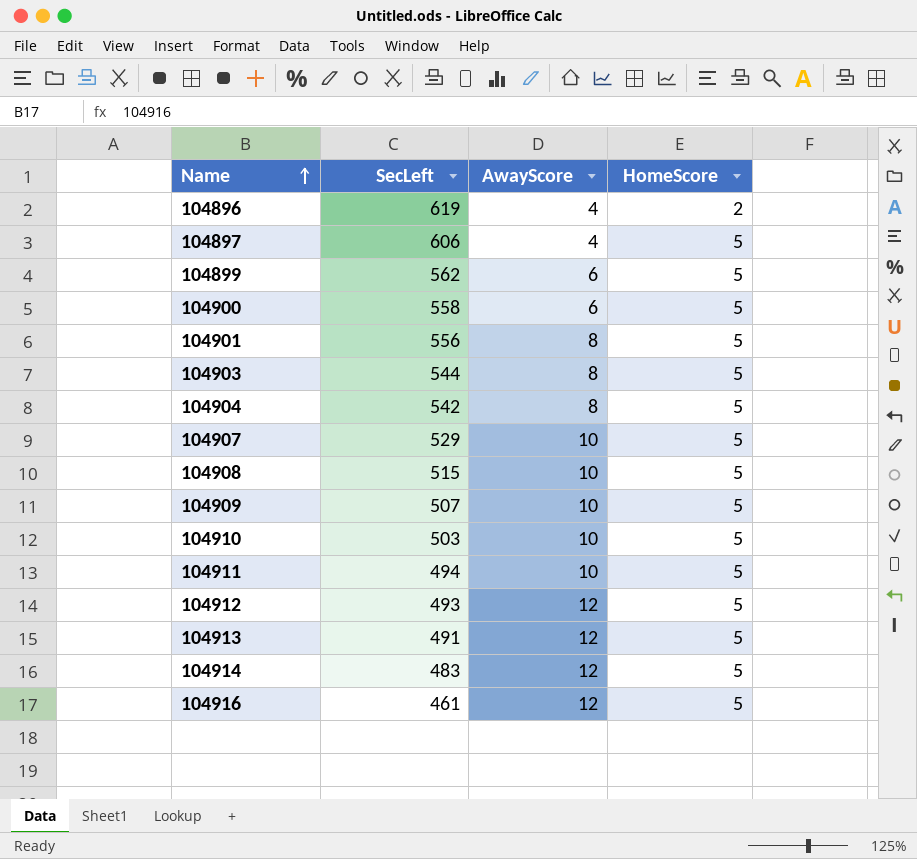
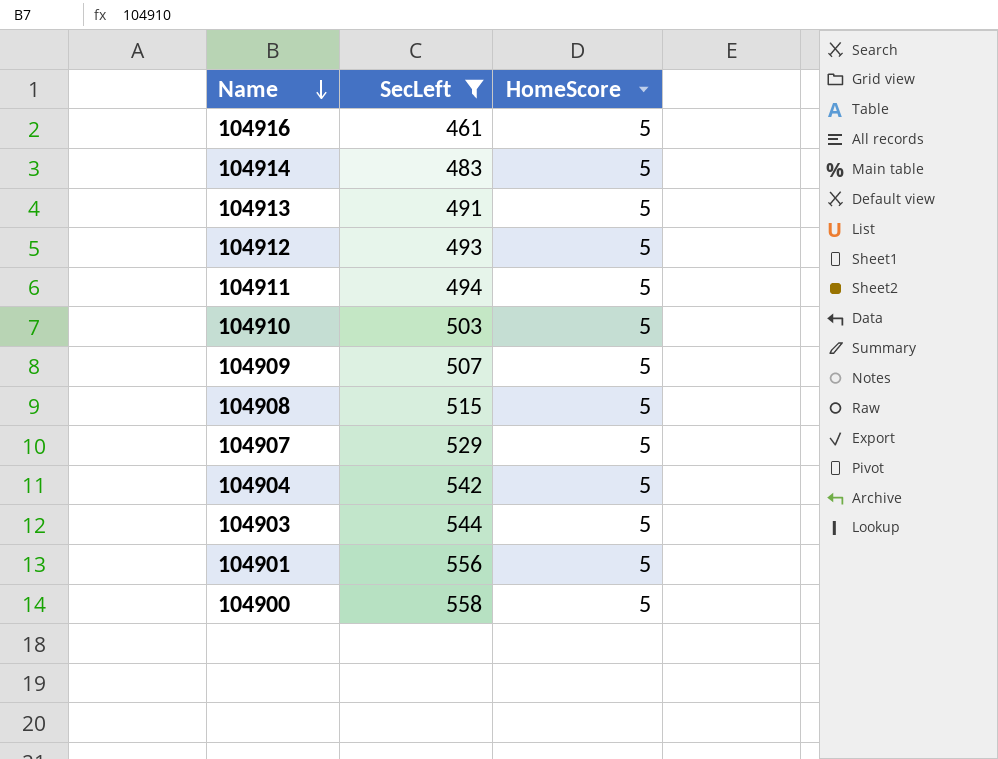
filter: none -> SecLeft <= 558
row order: Name ascending -> Name descending
column AwayScore | position: 3 -> none

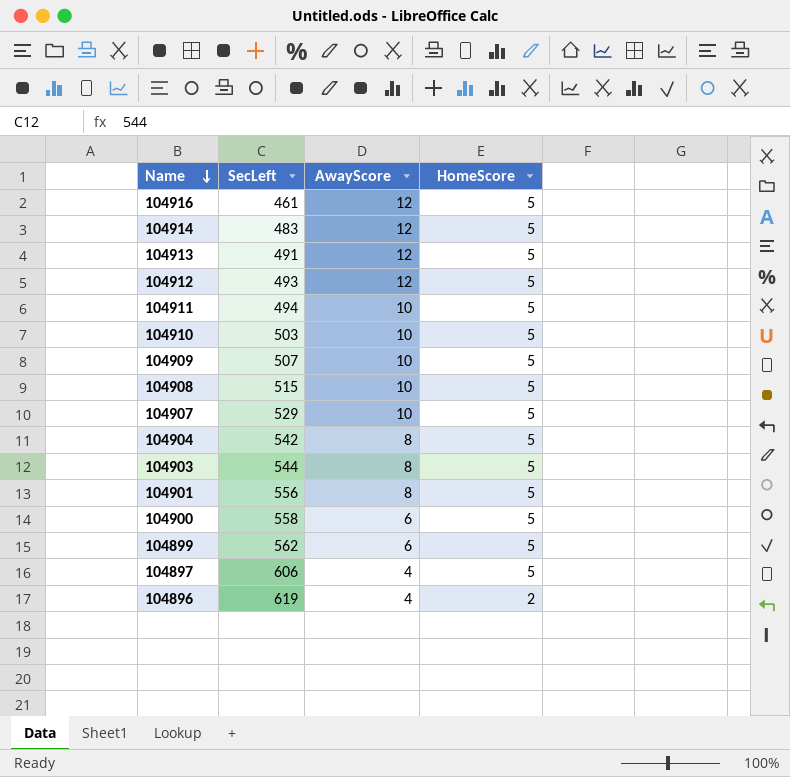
filter: SecLeft <= 558 -> none
column AwayScore | position: none -> 3

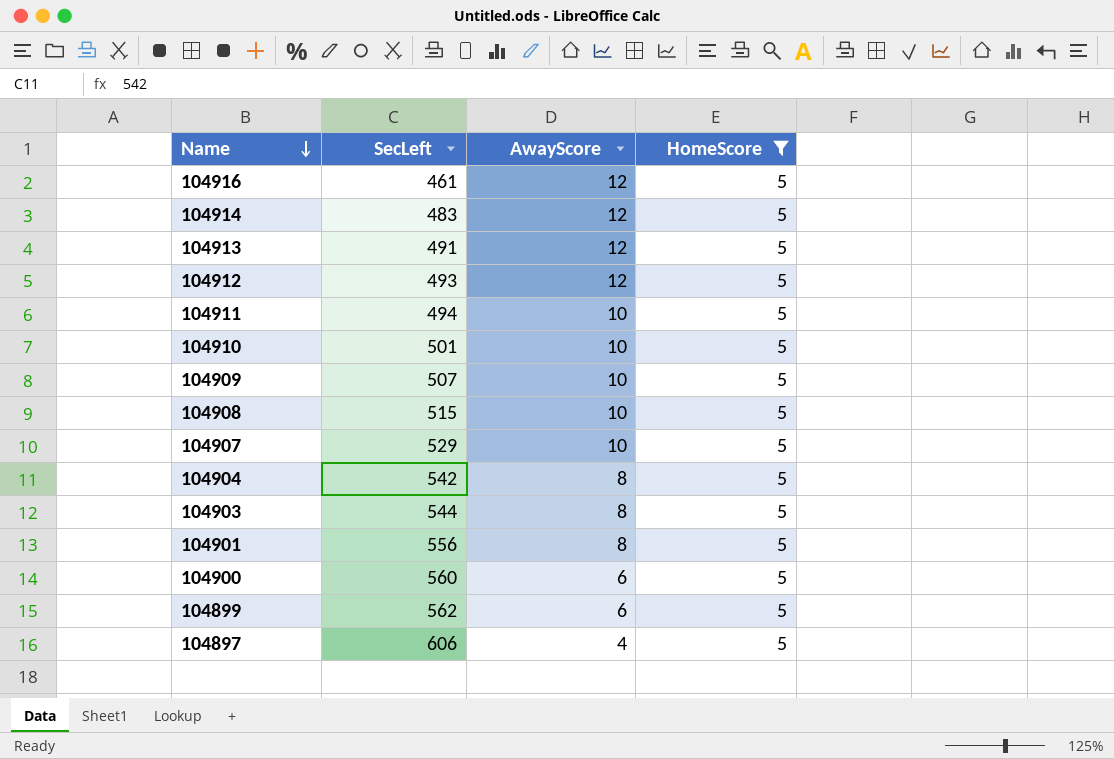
filter: none -> HomeScore = 5
104910 | SecLeft: 503 -> 501
104900 | SecLeft: 558 -> 560

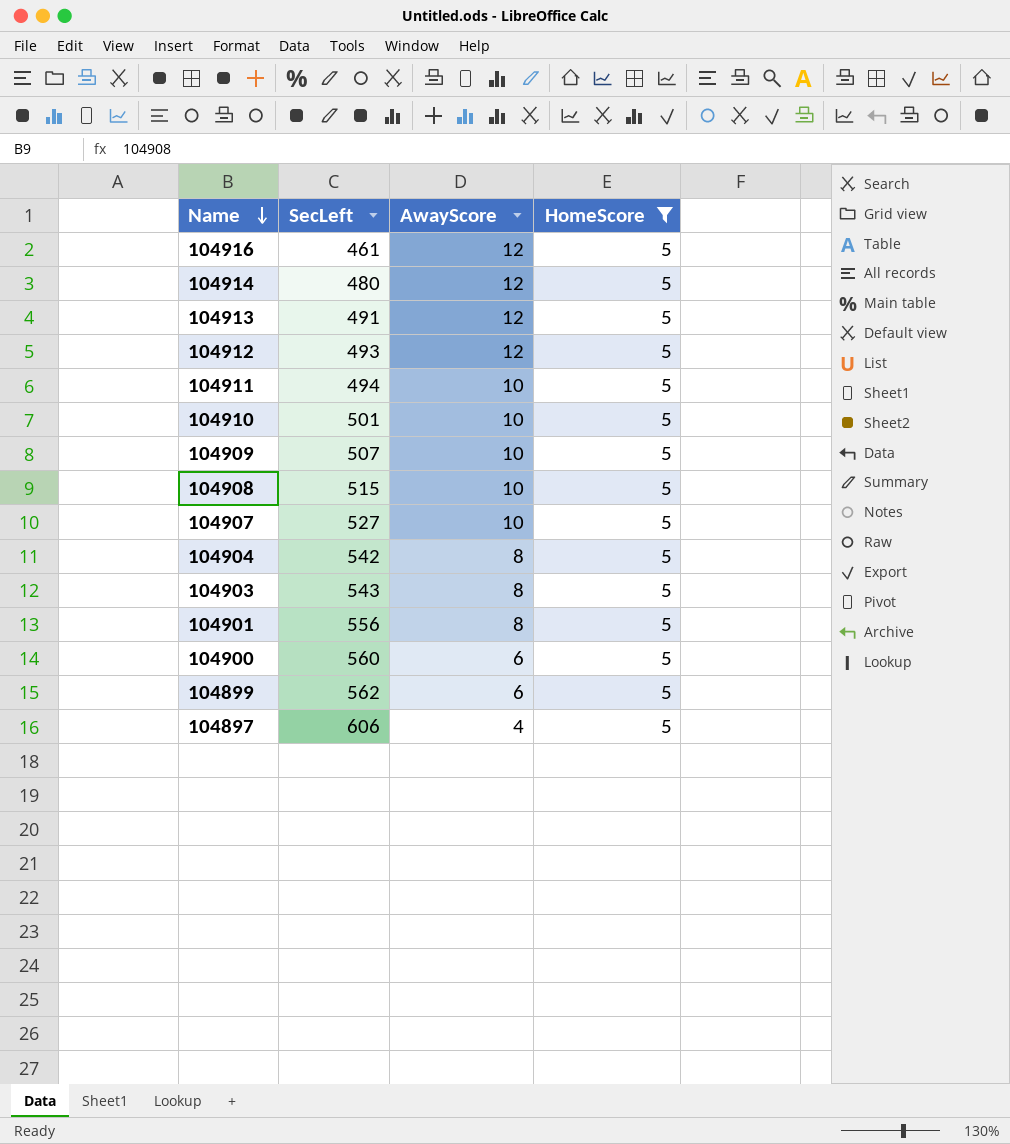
104914 | SecLeft: 483 -> 480
104907 | SecLeft: 529 -> 527
104903 | SecLeft: 544 -> 543

